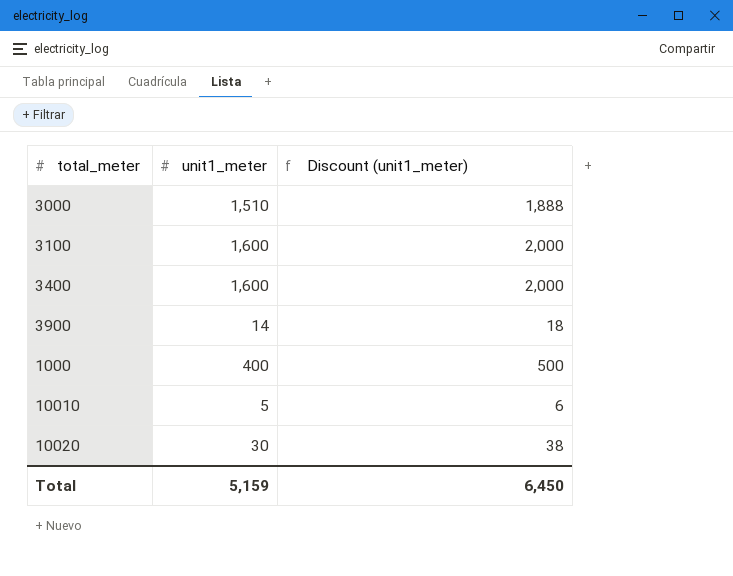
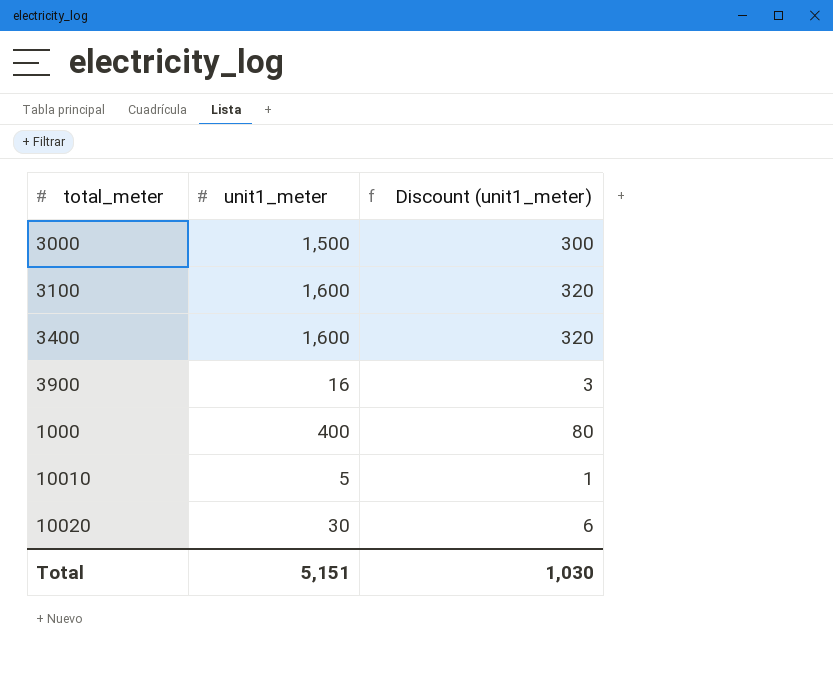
column Discount (unit1_meter) | formula: [unit1_meter] * 1.25 -> [unit1_meter] * 0.2
3000 | unit1_meter: 1,510 -> 1,500
3900 | unit1_meter: 14 -> 16
Total | unit1_meter: 5,159 -> 5,151
Total | Discount (unit1_meter): 6,450 -> 1,030

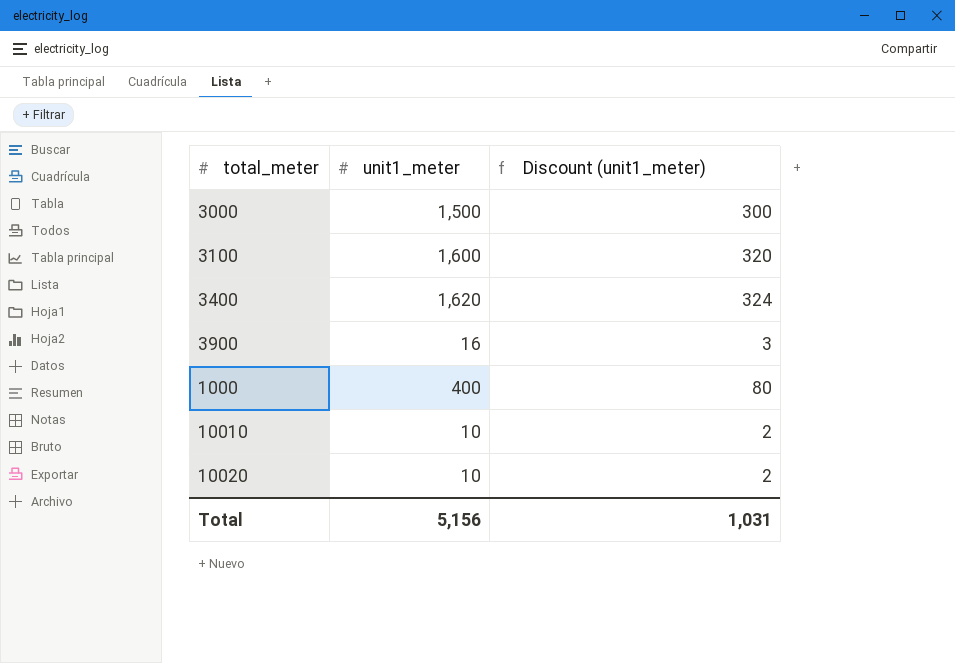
3400 | unit1_meter: 1,600 -> 1,620
3400 | Discount (unit1_meter): 320 -> 324
10010 | unit1_meter: 5 -> 10
10010 | Discount (unit1_meter): 1 -> 2
10020 | unit1_meter: 30 -> 10
10020 | Discount (unit1_meter): 6 -> 2
Total | unit1_meter: 5,151 -> 5,156
Total | Discount (unit1_meter): 1,030 -> 1,031

